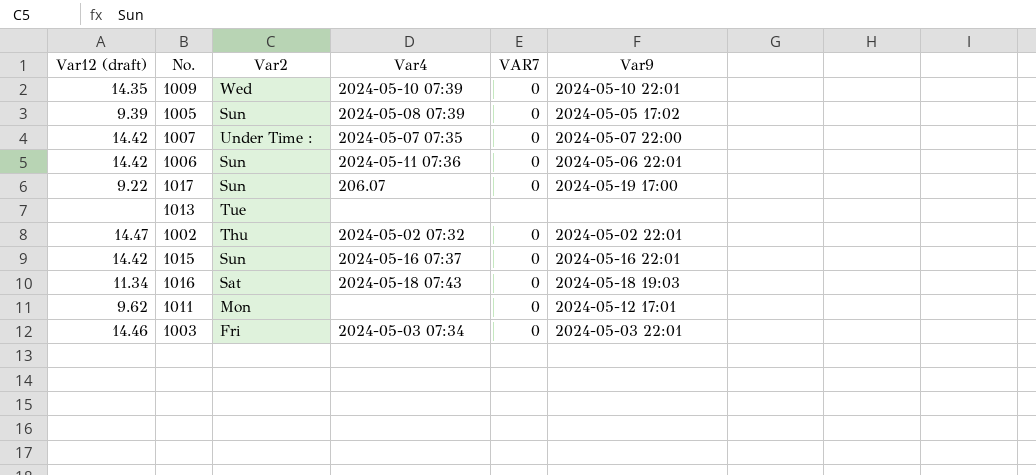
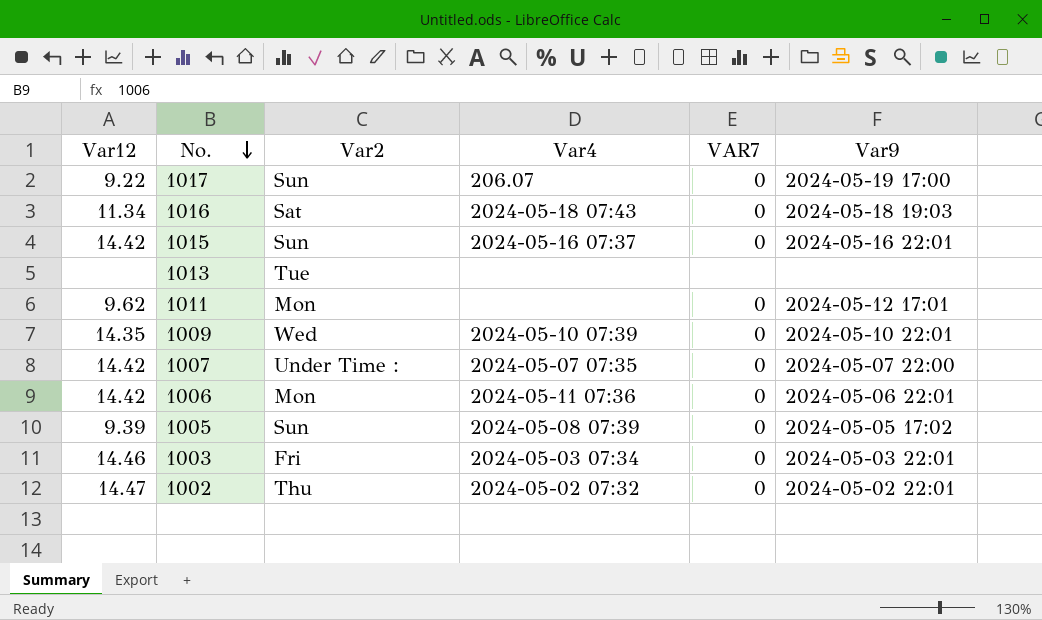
row order: none -> No. descending
column name: Var12 (draft) -> Var12
1006 | Var2: Sun -> Mon

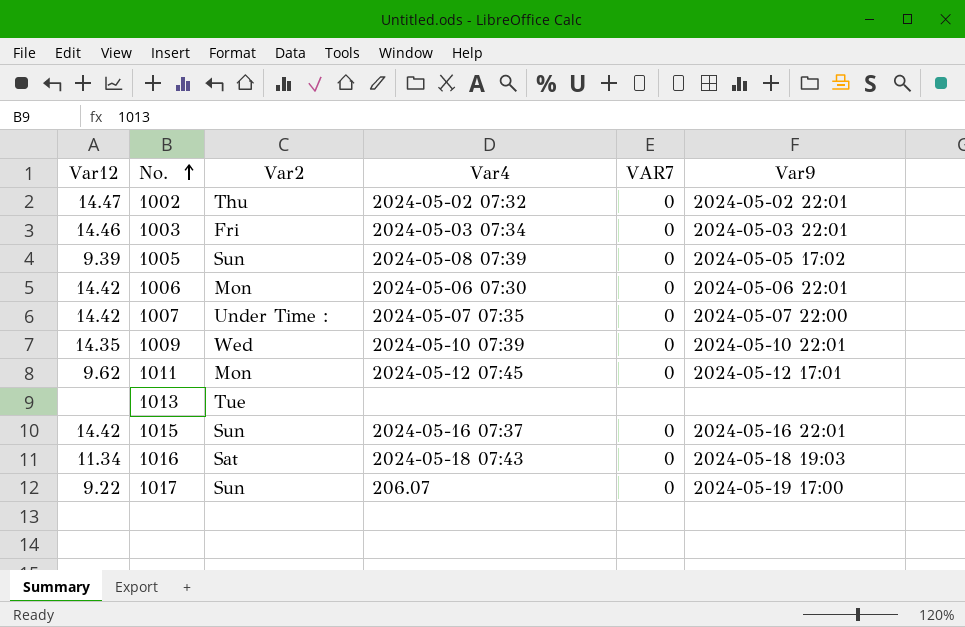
row order: No. descending -> No. ascending
1006 | Var4: 2024-05-11 07:36 -> 2024-05-06 07:30
1011 | Var4: none -> 2024-05-12 07:45

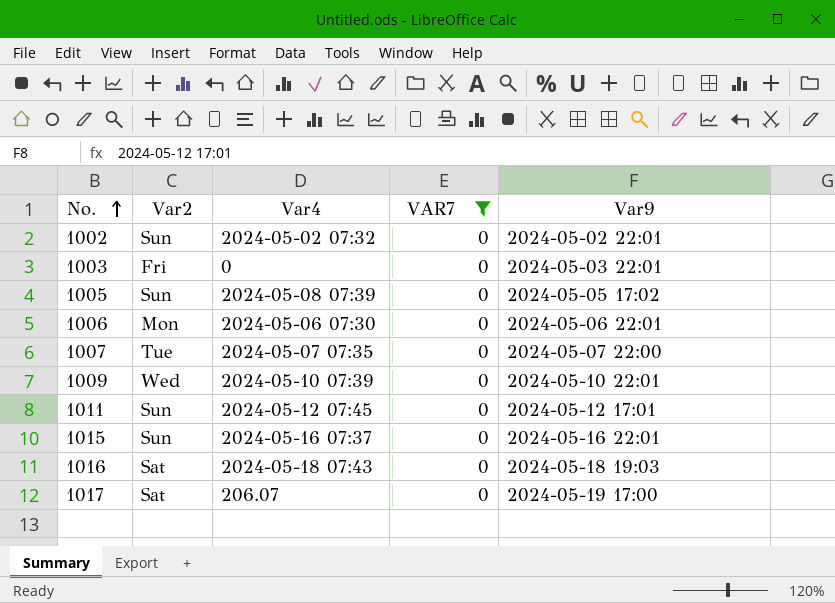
filter: none -> VAR7 = 0
column Var12 | position: 1 -> none
1002 | Var2: Thu -> Sun
1003 | Var4: 2024-05-03 07:34 -> 0
1007 | Var2: Under Time : -> Tue
1011 | Var2: Mon -> Sun
1017 | Var2: Sun -> Sat

